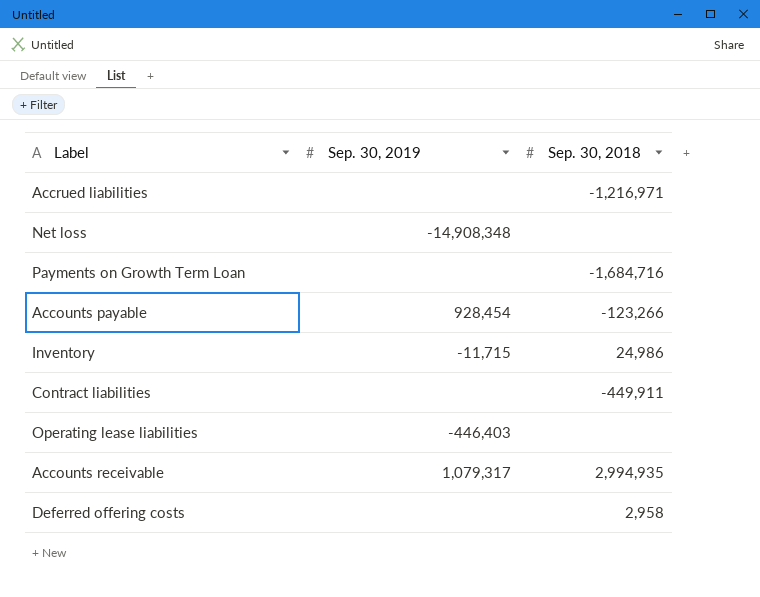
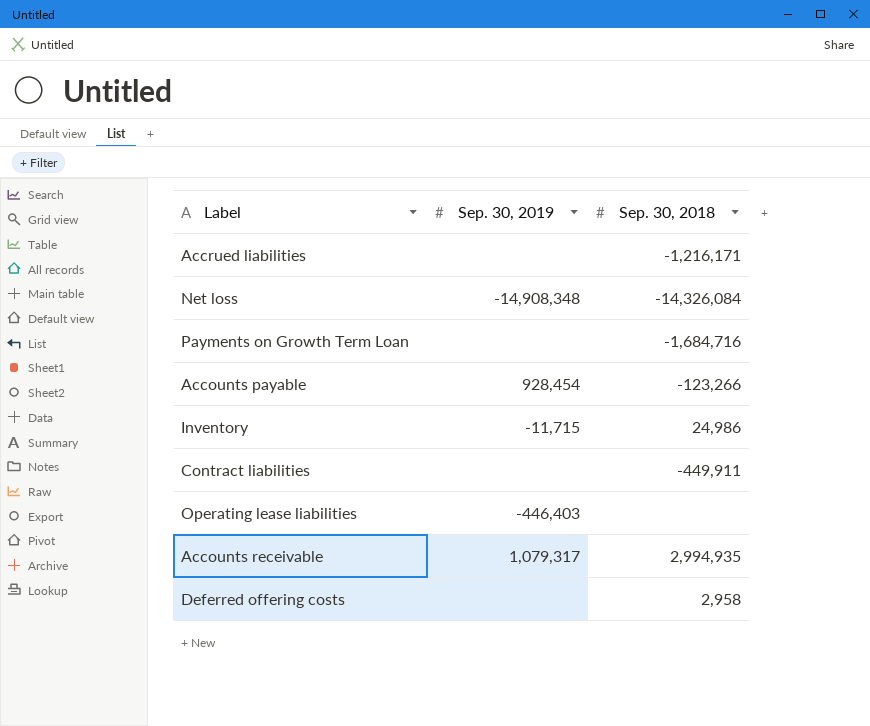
Accrued liabilities | Sep. 30, 2018: -1,216,971 -> -1,216,171
Net loss | Sep. 30, 2018: none -> -14,326,084

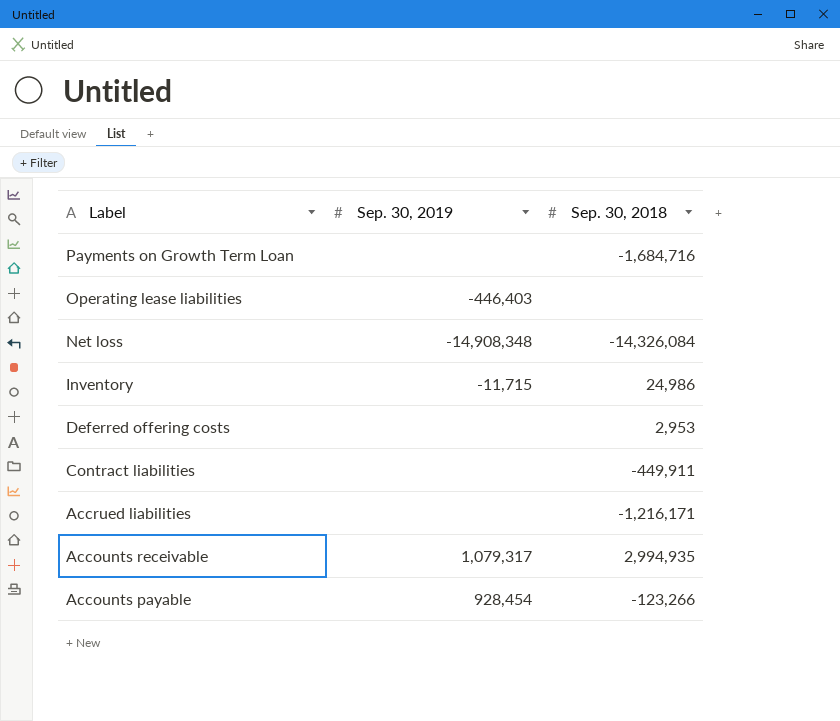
row order: none -> Label descending
Deferred offering costs | Sep. 30, 2018: 2,958 -> 2,953

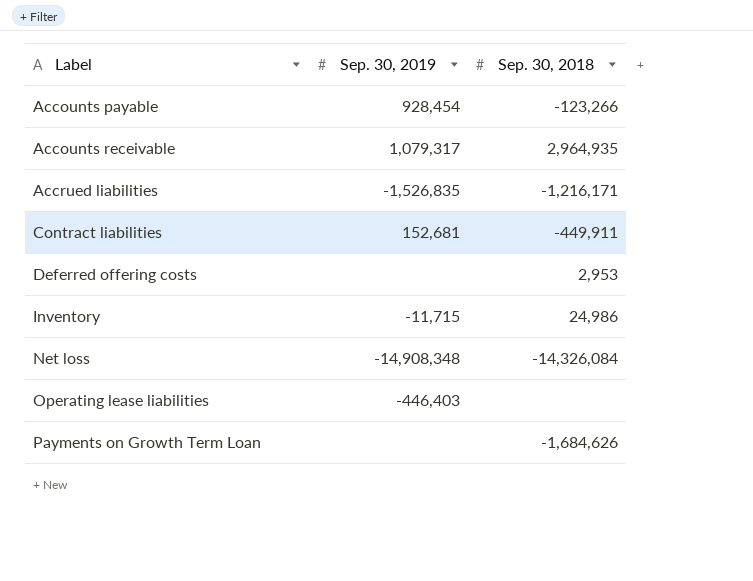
row order: Label descending -> Label ascending
Accounts receivable | Sep. 30, 2018: 2,994,935 -> 2,964,935
Accrued liabilities | Sep. 30, 2019: none -> -1,526,835
Contract liabilities | Sep. 30, 2019: none -> 152,681
Payments on Growth Term Loan | Sep. 30, 2018: -1,684,716 -> -1,684,626

